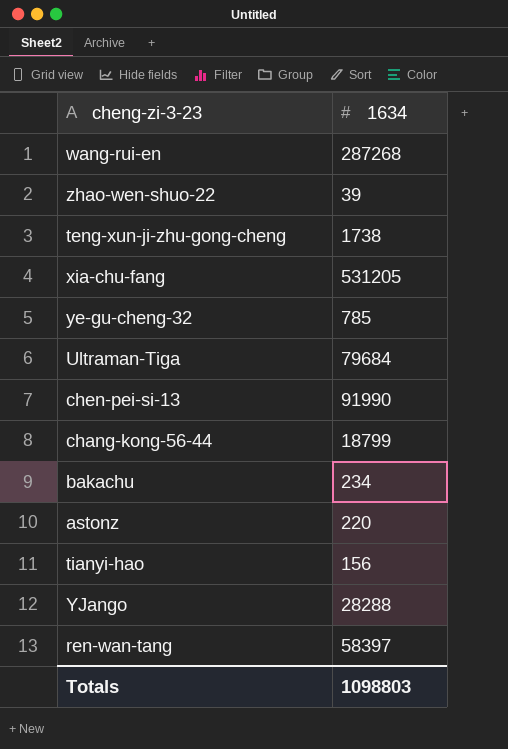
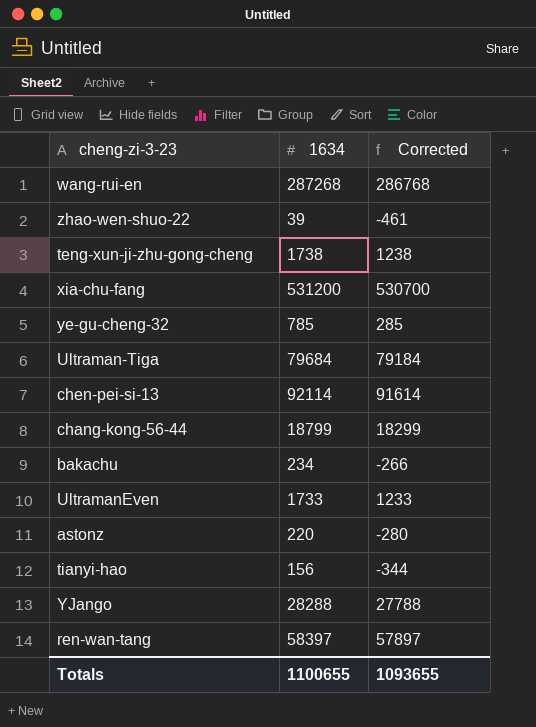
column Corrected | formula: none -> [1634] - 500
xia-chu-fang | 1634: 531205 -> 531200
chen-pei-si-13 | 1634: 91990 -> 92114
row UltramanEven: none -> 1733 | 1233
Totals | 1634: 1098803 -> 1100655

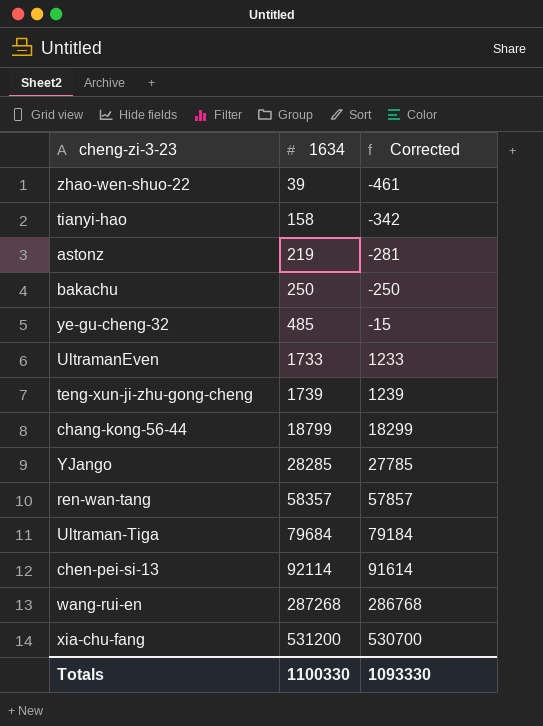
row order: none -> 1634 ascending
tianyi-hao | 1634: 156 -> 158
tianyi-hao | Corrected: -344 -> -342
astonz | 1634: 220 -> 219
astonz | Corrected: -280 -> -281
bakachu | 1634: 234 -> 250
bakachu | Corrected: -266 -> -250
ye-gu-cheng-32 | 1634: 785 -> 485
ye-gu-cheng-32 | Corrected: 285 -> -15
teng-xun-ji-zhu-gong-cheng | 1634: 1738 -> 1739
teng-xun-ji-zhu-gong-cheng | Corrected: 1238 -> 1239
YJango | 1634: 28288 -> 28285
YJango | Corrected: 27788 -> 27785
ren-wan-tang | 1634: 58397 -> 58357
ren-wan-tang | Corrected: 57897 -> 57857
Totals | 1634: 1100655 -> 1100330
Totals | Corrected: 1093655 -> 1093330

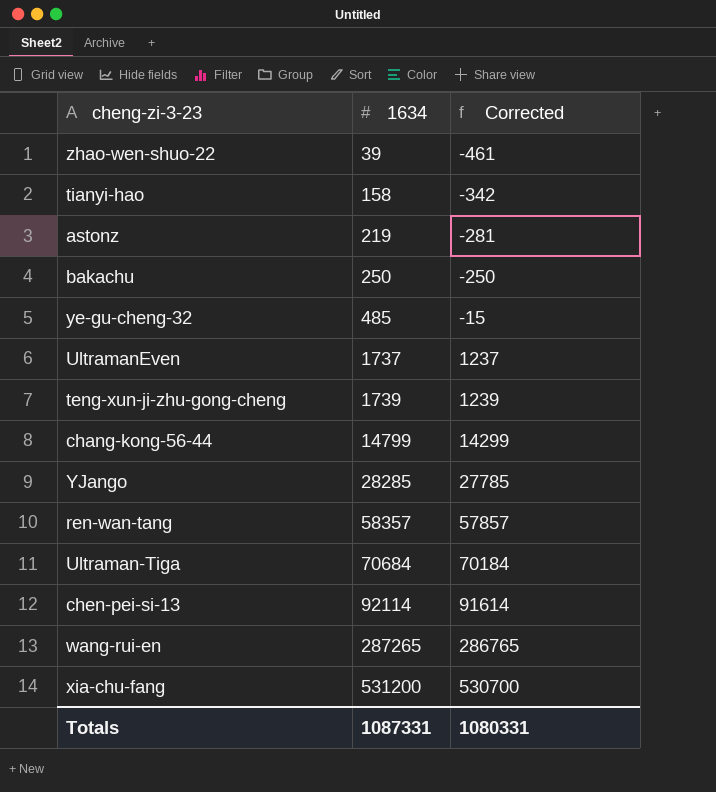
UltramanEven | 1634: 1733 -> 1737
UltramanEven | Corrected: 1233 -> 1237
chang-kong-56-44 | 1634: 18799 -> 14799
chang-kong-56-44 | Corrected: 18299 -> 14299
Ultraman-Tiga | 1634: 79684 -> 70684
Ultraman-Tiga | Corrected: 79184 -> 70184
wang-rui-en | 1634: 287268 -> 287265
wang-rui-en | Corrected: 286768 -> 286765
Totals | 1634: 1100330 -> 1087331
Totals | Corrected: 1093330 -> 1080331

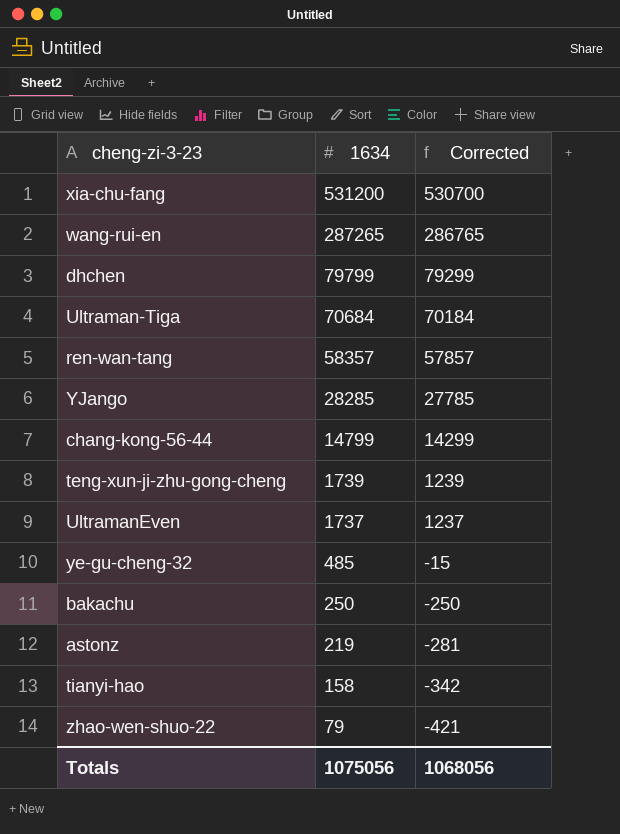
row order: 1634 ascending -> 1634 descending
row chen-pei-si-13: 92114 | 91614 -> none
row dhchen: none -> 79799 | 79299
zhao-wen-shuo-22 | 1634: 39 -> 79
zhao-wen-shuo-22 | Corrected: -461 -> -421
Totals | 1634: 1087331 -> 1075056
Totals | Corrected: 1080331 -> 1068056

